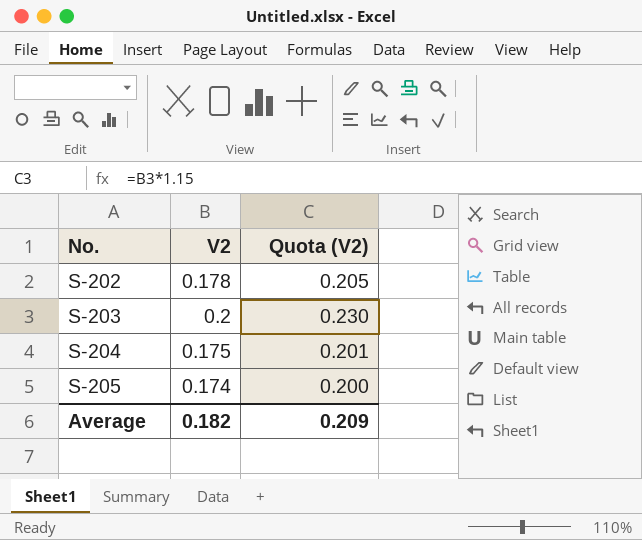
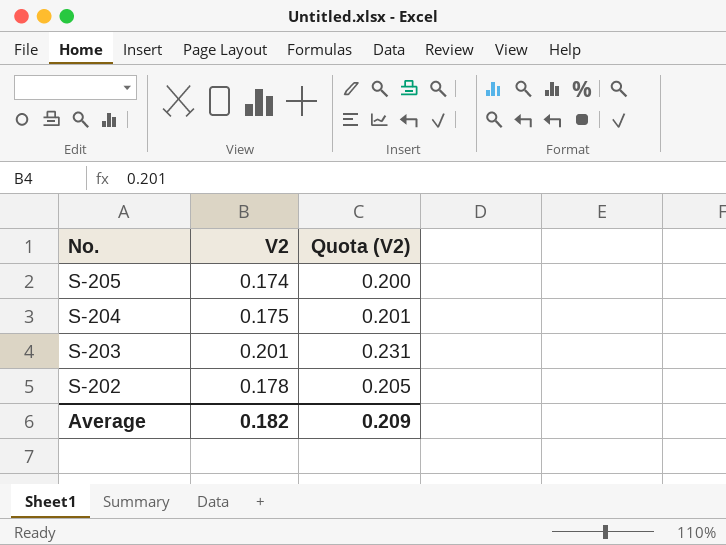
row order: No. ascending -> No. descending
S-203 | V2: 0.2 -> 0.201
S-203 | Quota (V2): 0.230 -> 0.231

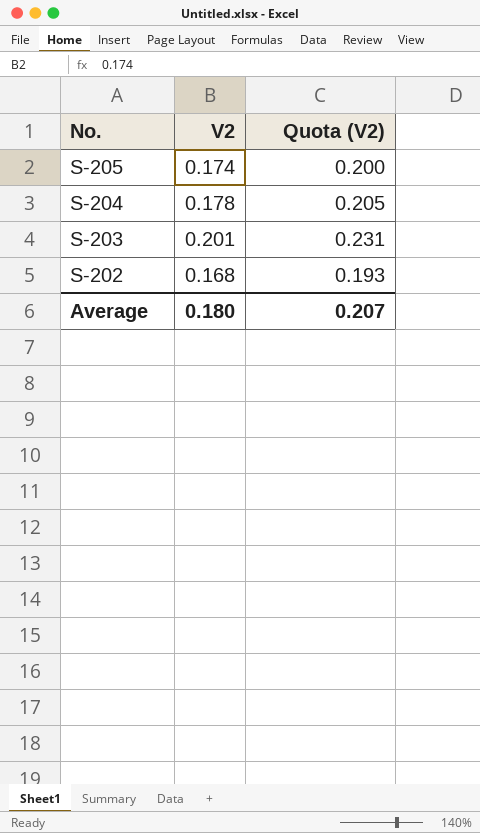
S-204 | V2: 0.175 -> 0.178
S-204 | Quota (V2): 0.201 -> 0.205
S-202 | V2: 0.178 -> 0.168
S-202 | Quota (V2): 0.205 -> 0.193
Average | V2: 0.182 -> 0.180
Average | Quota (V2): 0.209 -> 0.207

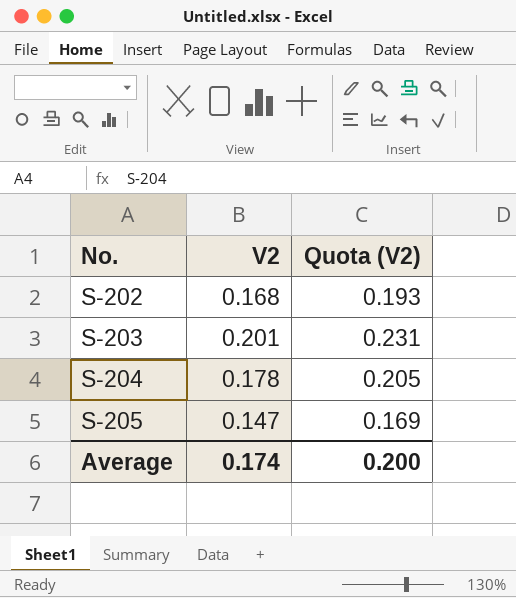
row order: No. descending -> No. ascending
S-205 | V2: 0.174 -> 0.147
S-205 | Quota (V2): 0.200 -> 0.169
Average | V2: 0.180 -> 0.174
Average | Quota (V2): 0.207 -> 0.200

